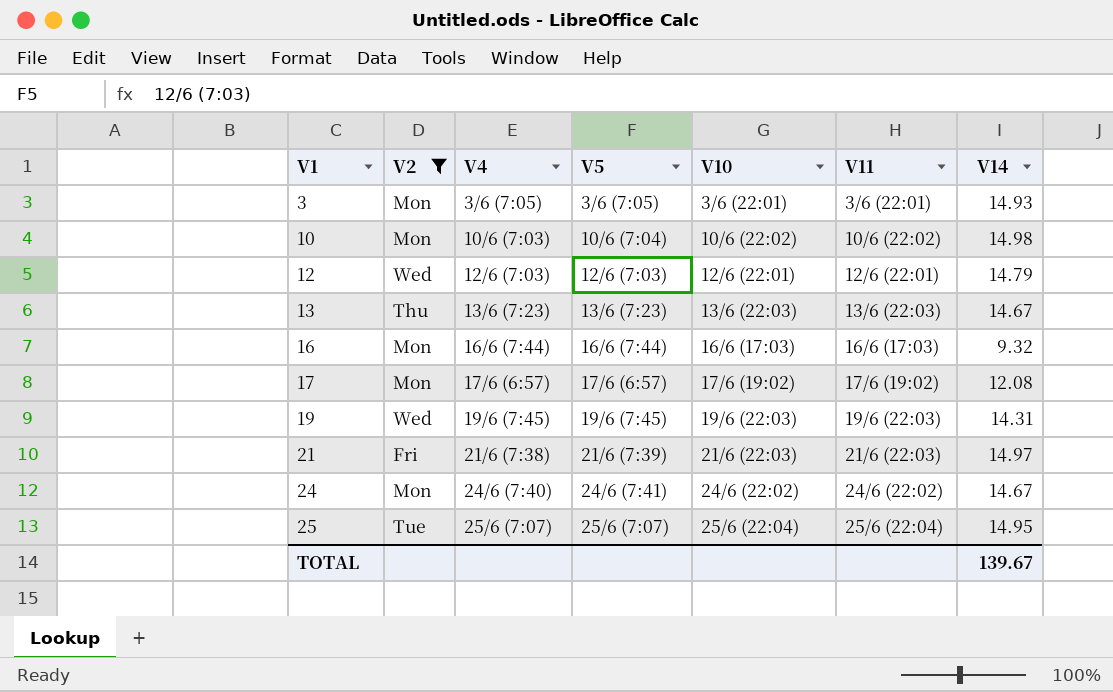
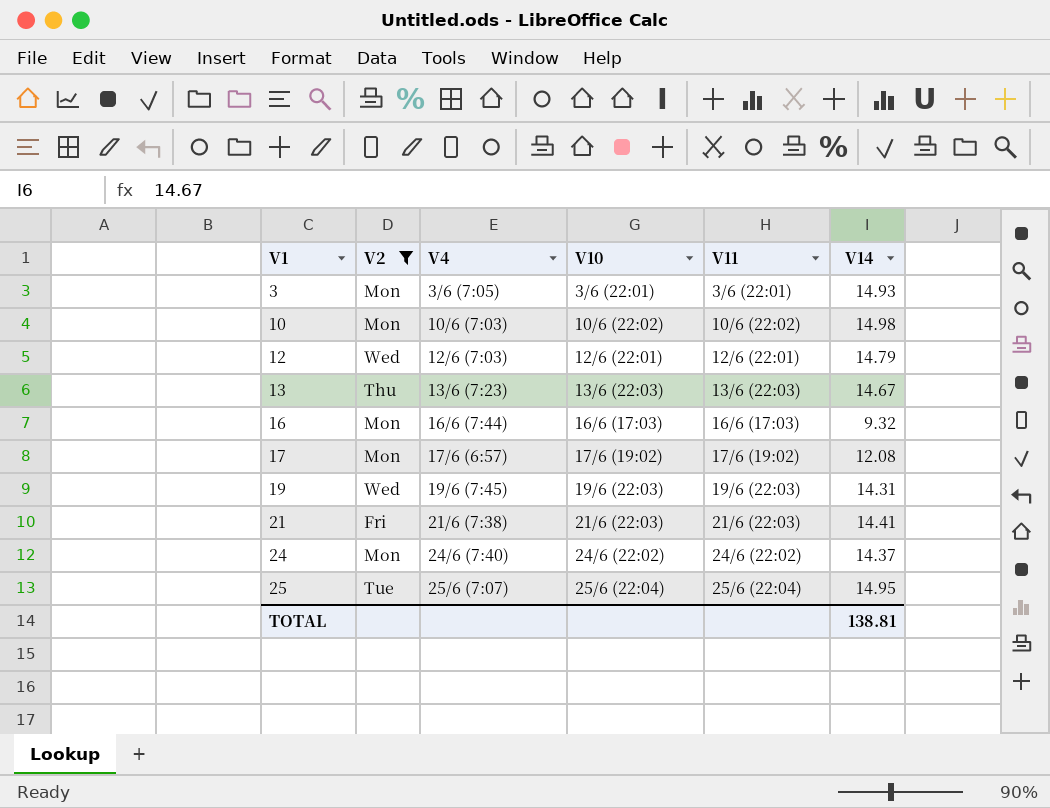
column V5 | position: 4 -> none
21 | V14: 14.97 -> 14.41
24 | V14: 14.67 -> 14.37
TOTAL | V14: 139.67 -> 138.81

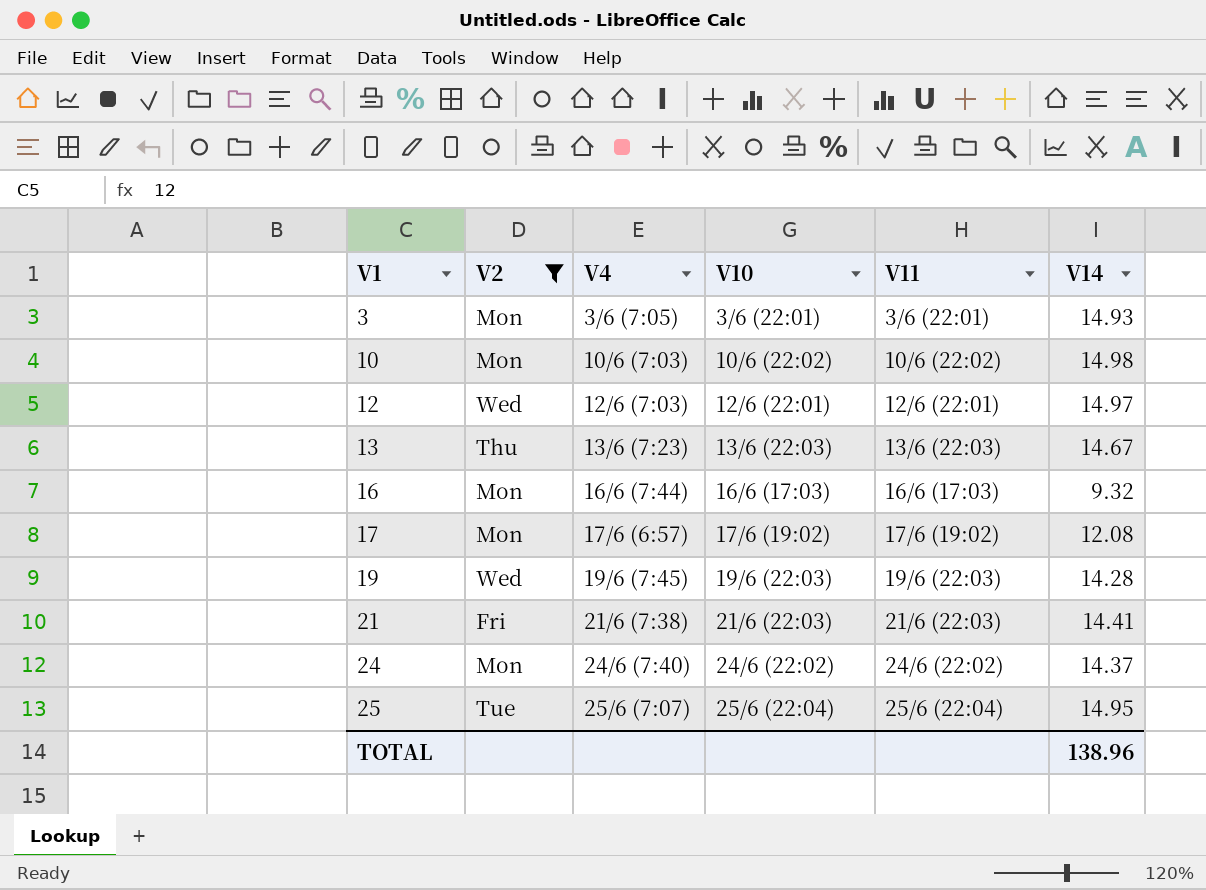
12 | V14: 14.79 -> 14.97
19 | V14: 14.31 -> 14.28
TOTAL | V14: 138.81 -> 138.96

